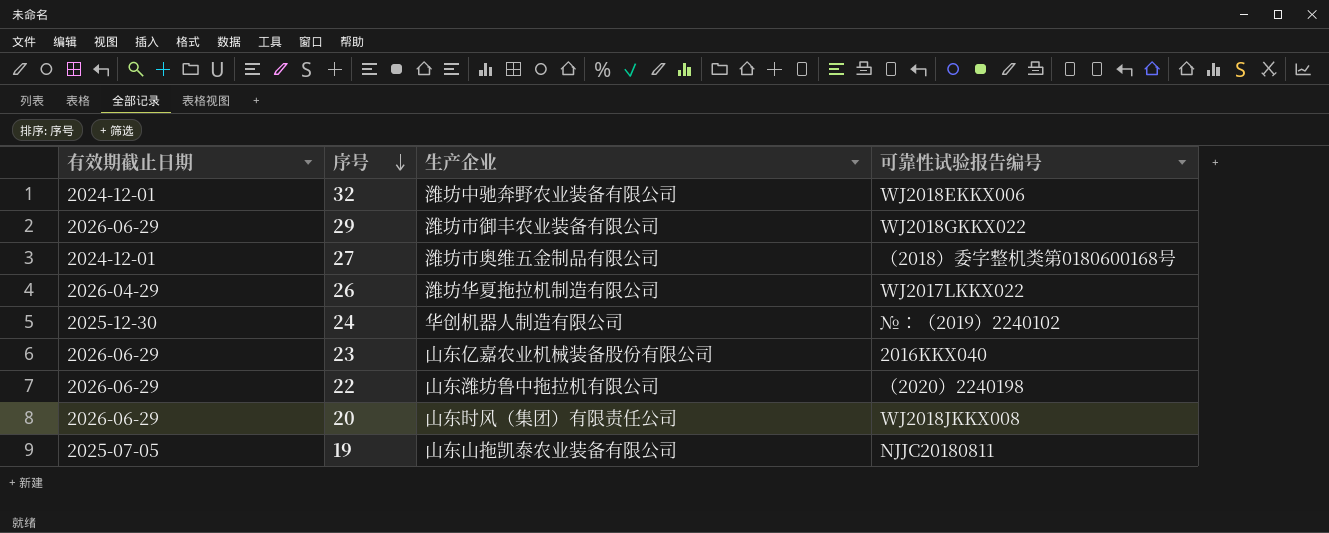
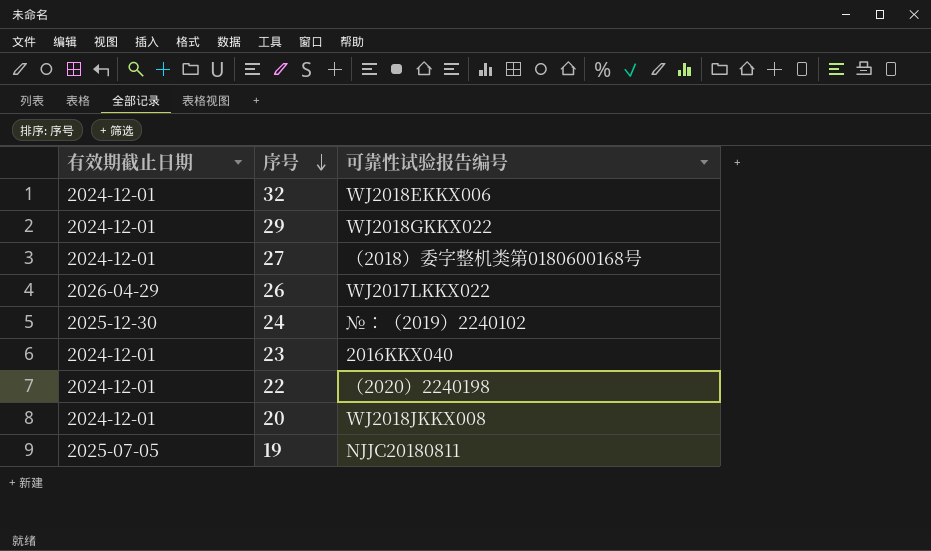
column 生产企业 | position: 3 -> none
29 | 有效期截止日期: 2026-06-29 -> 2024-12-01
23 | 有效期截止日期: 2026-06-29 -> 2024-12-01
22 | 有效期截止日期: 2026-06-29 -> 2024-12-01
20 | 有效期截止日期: 2026-06-29 -> 2024-12-01

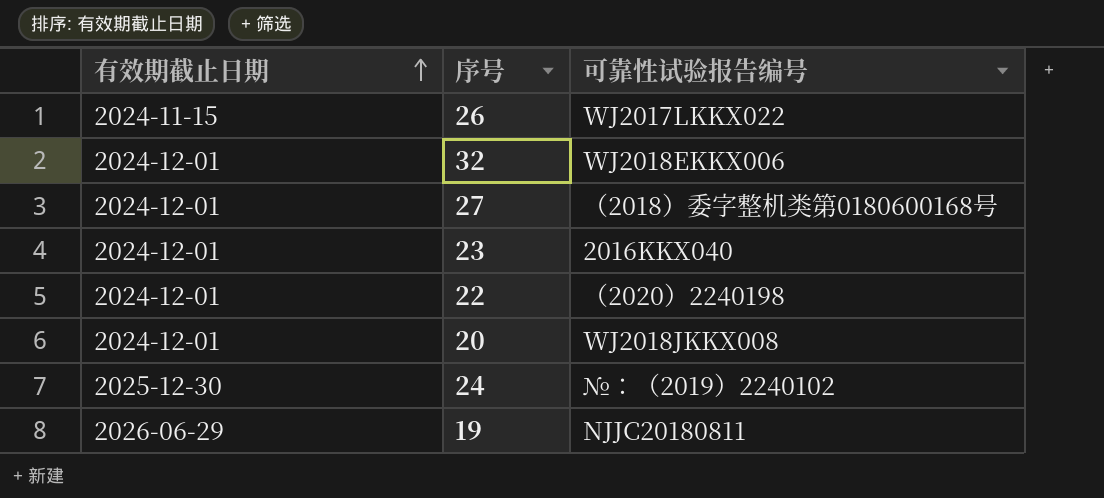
row order: 序号 descending -> 有效期截止日期 ascending
row 29: 2024-12-01 | WJ2018GKKX022 -> none
26 | 有效期截止日期: 2026-04-29 -> 2024-11-15
19 | 有效期截止日期: 2025-07-05 -> 2026-06-29

